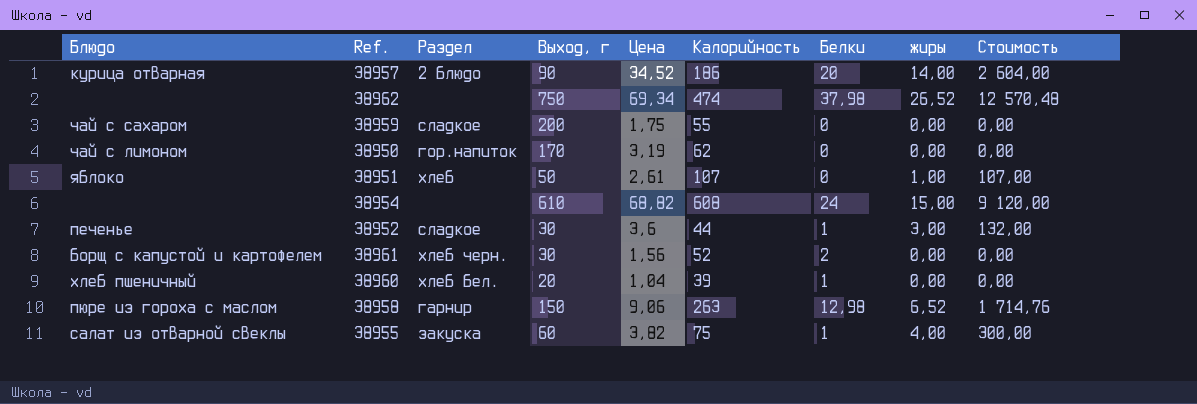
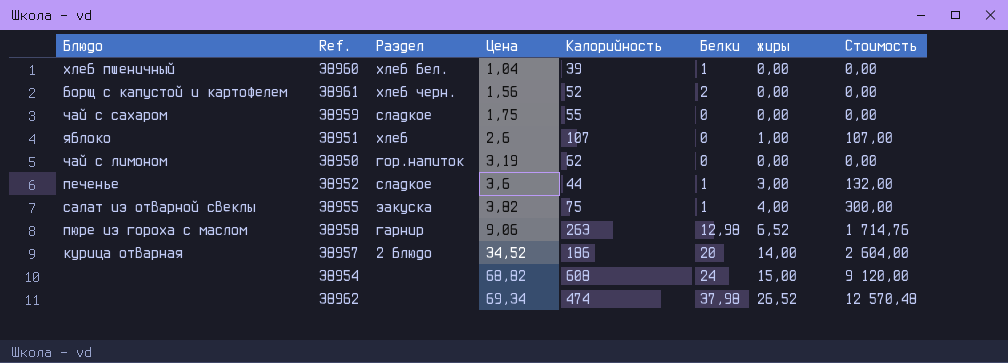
row order: none -> Цена ascending
column Выход, г | position: 4 -> none
38951 | Цена: 2,61 -> 2,6

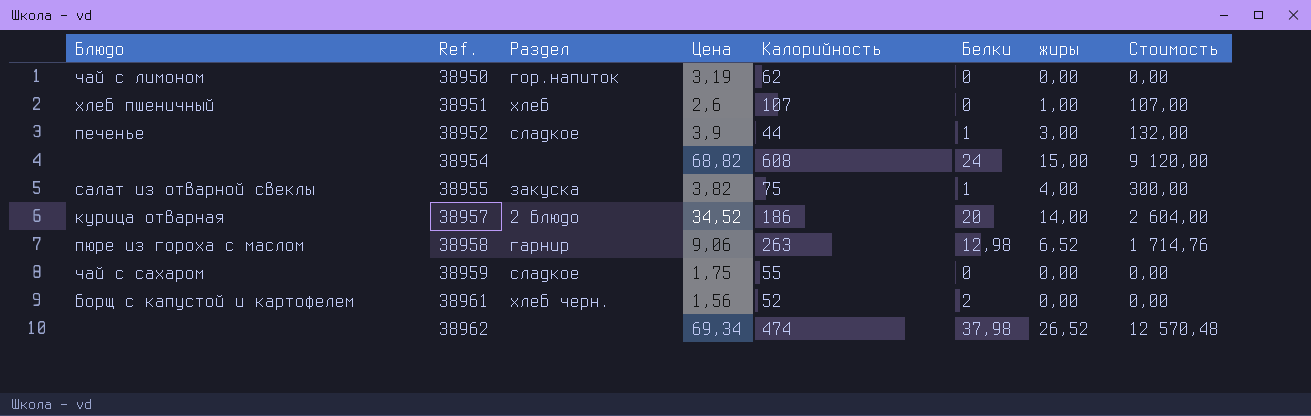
row order: Цена ascending -> Ref. ascending
row 38960: хлеб пшеничный | хлеб бел. | 1,04 | 39 | 1 | 0,00 | 0,00 -> none
38951 | Блюдо: яблоко -> хлеб пшеничный
38952 | Цена: 3,6 -> 3,9

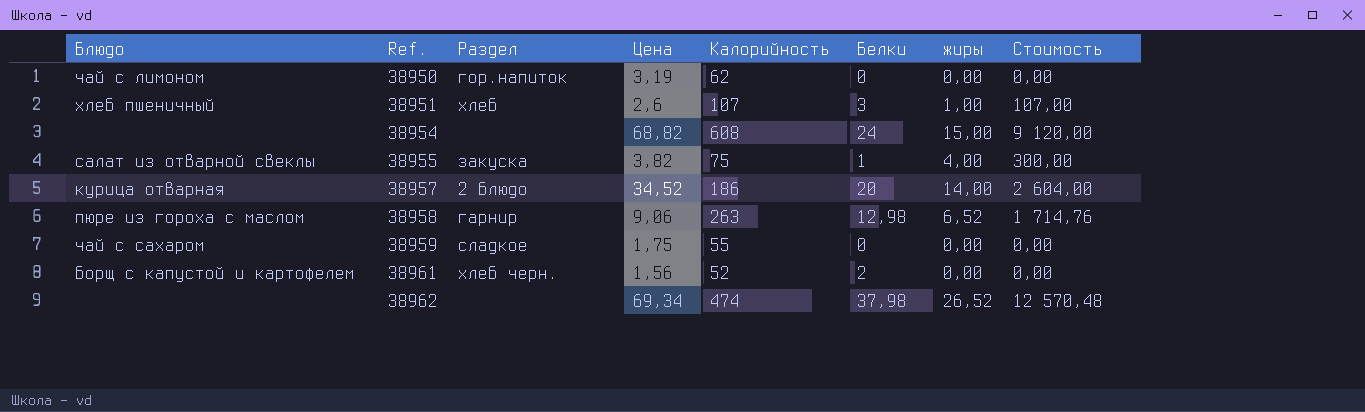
row 38952: печенье | сладкое | 3,9 | 44 | 1 | 3,00 | 132,00 -> none
38951 | Белки: 0 -> 3

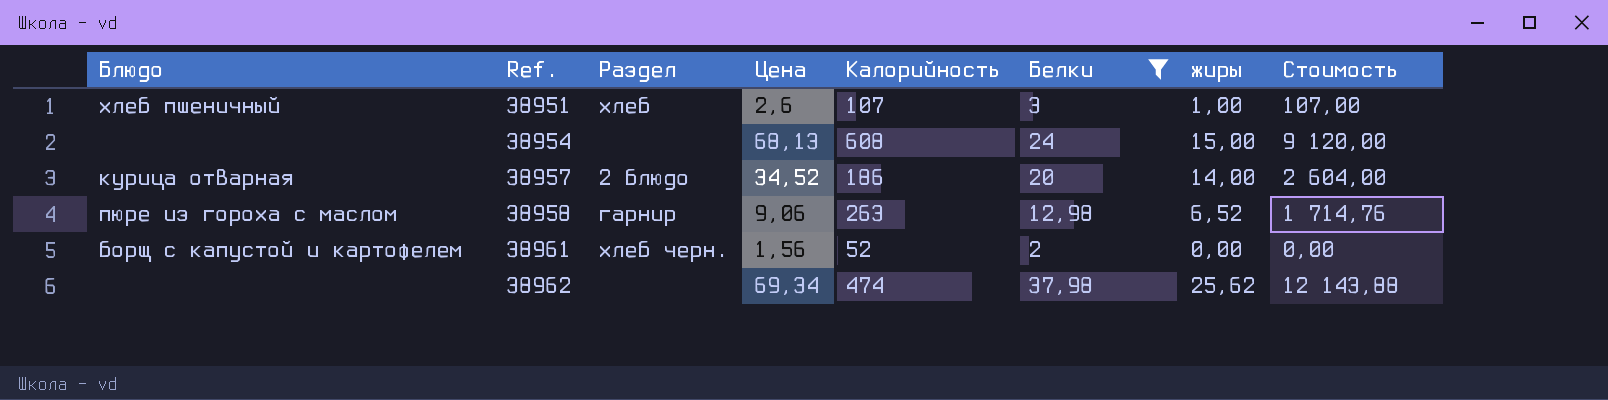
filter: none -> Белки >= 2
38954 | Цена: 68,82 -> 68,13
38962 | жиры: 26,52 -> 25,62
38962 | Стоимость: 12 570,48 -> 12 143,88

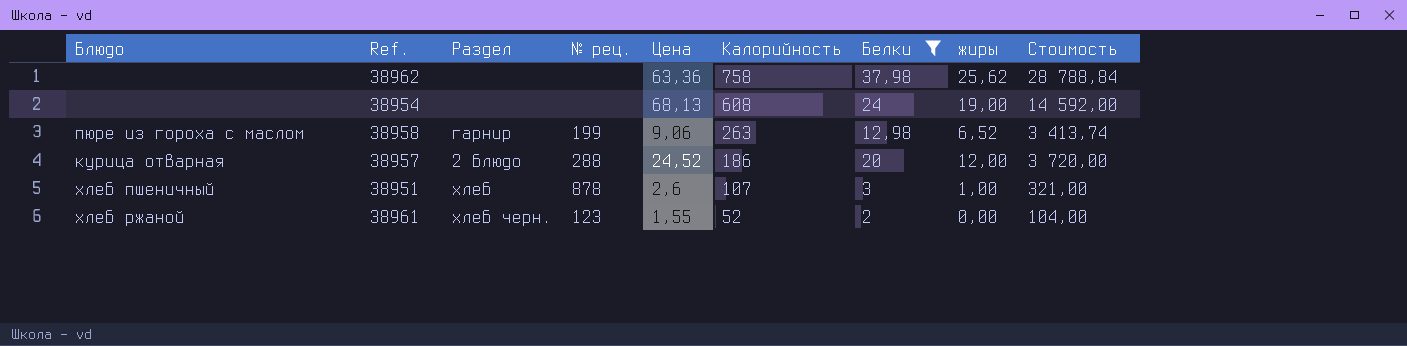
row order: Ref. ascending -> Калорийность descending
column № рец. | position: none -> 4
column Стоимость | formula: [Калорийность] * [жиры] -> [Калорийность] * [Белки]
38962 | Цена: 69,34 -> 63,36
38962 | Калорийность: 474 -> 758
38954 | жиры: 15,00 -> 19,00
38957 | Цена: 34,52 -> 24,52
38957 | жиры: 14,00 -> 12,00
38961 | Блюдо: борщ с капустой и картофелем -> хлеб ржаной
38961 | Цена: 1,56 -> 1,55

